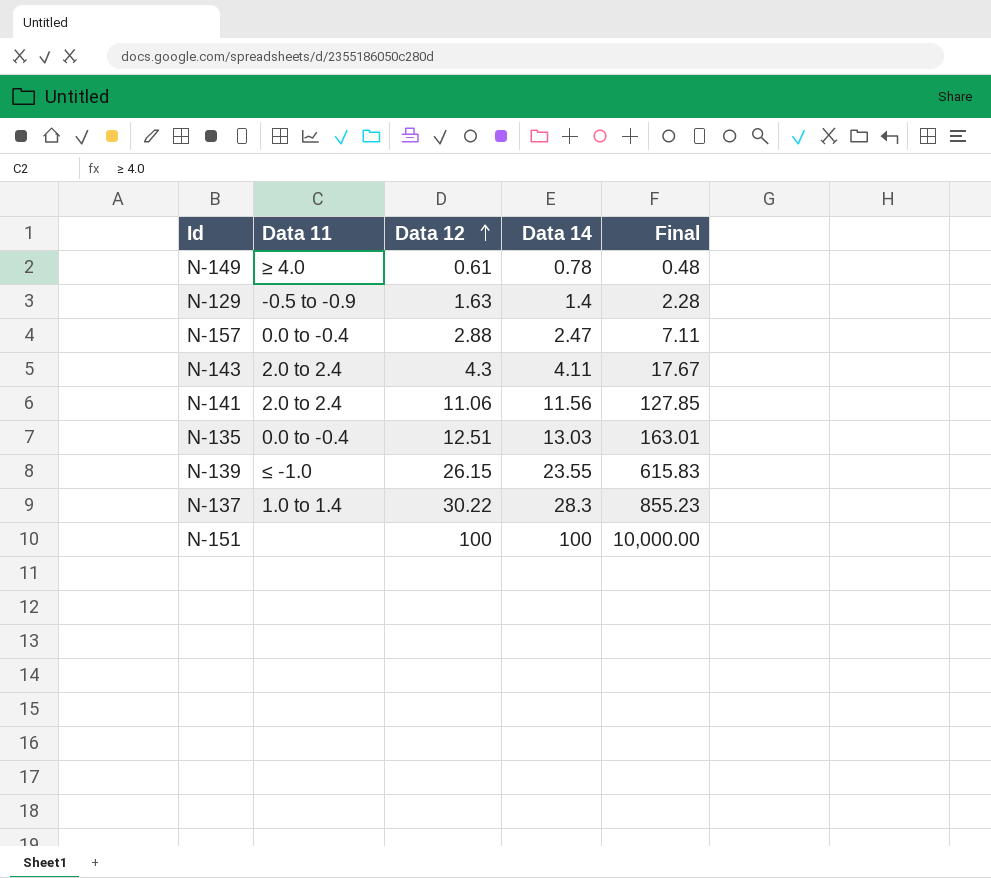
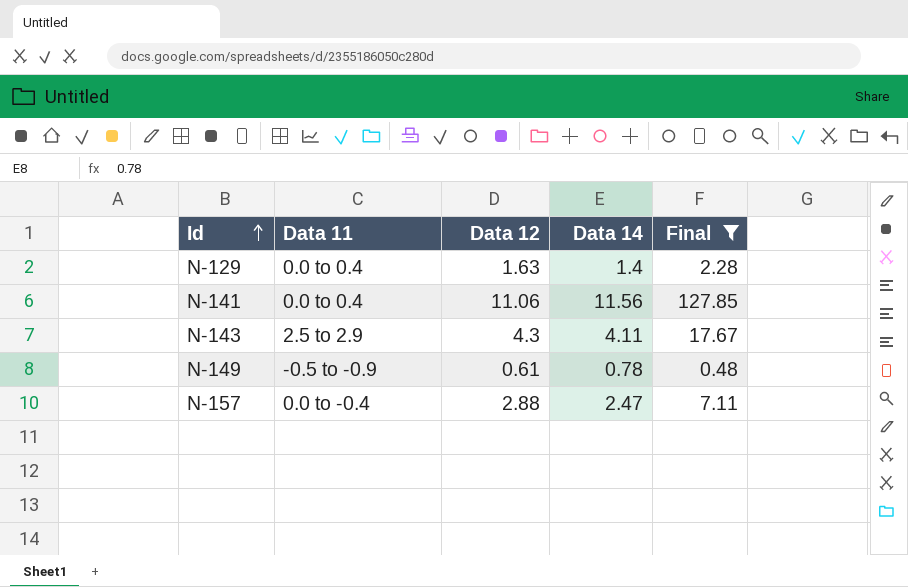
filter: none -> Final <= 127.85
row order: Data 12 ascending -> Id ascending
N-129 | Data 11: -0.5 to -0.9 -> 0.0 to 0.4
N-141 | Data 11: 2.0 to 2.4 -> 0.0 to 0.4
N-143 | Data 11: 2.0 to 2.4 -> 2.5 to 2.9
N-149 | Data 11: ≥ 4.0 -> -0.5 to -0.9

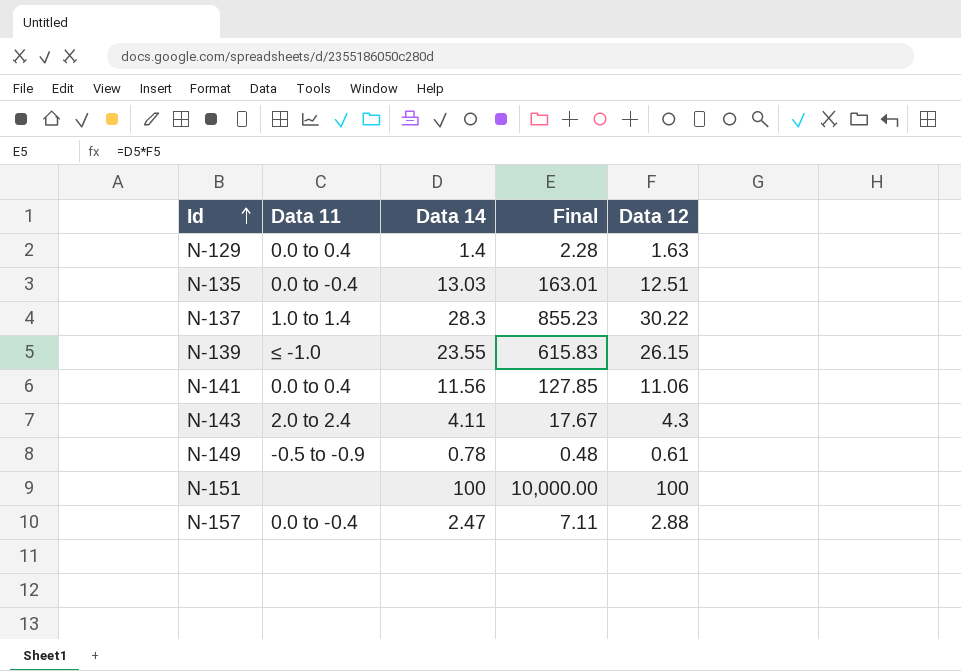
filter: Final <= 127.85 -> none
column Data 12 | position: 3 -> 5
N-143 | Data 11: 2.5 to 2.9 -> 2.0 to 2.4

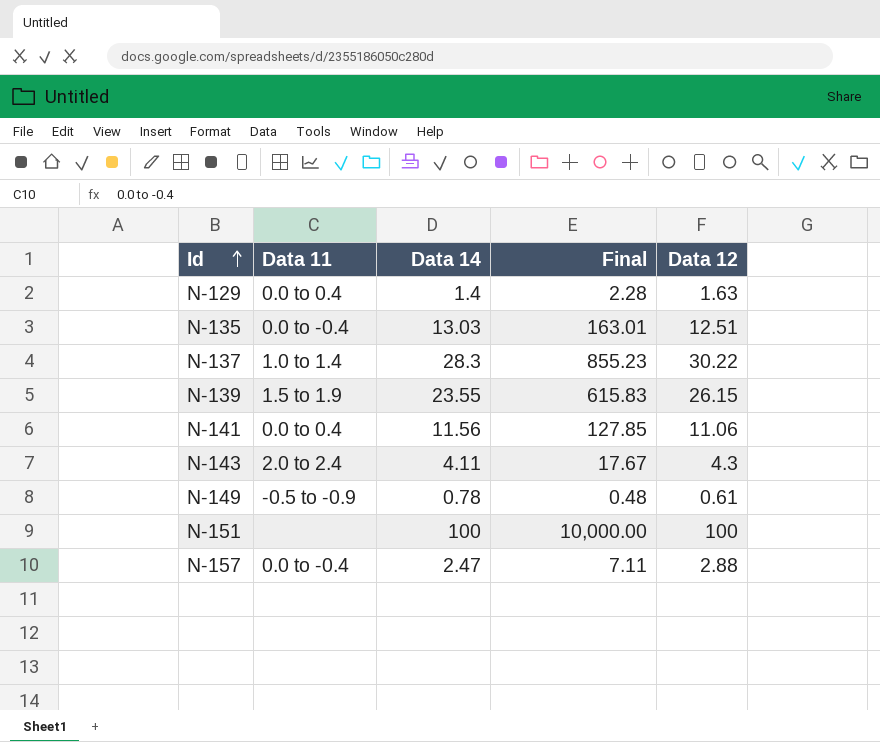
N-139 | Data 11: ≤ -1.0 -> 1.5 to 1.9

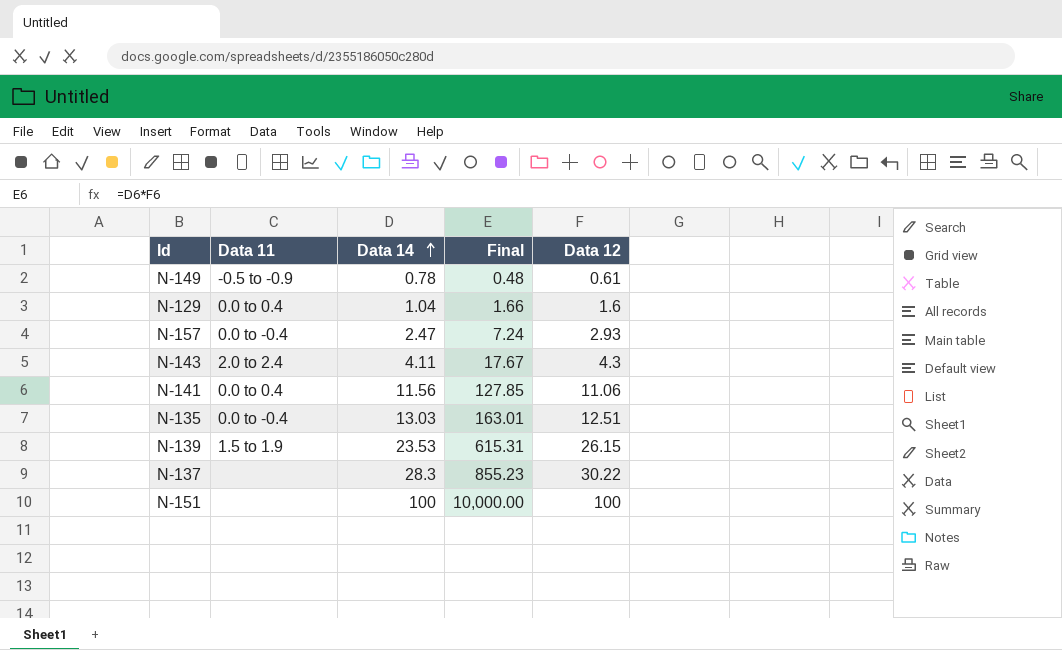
row order: Id ascending -> Data 14 ascending
N-129 | Data 14: 1.4 -> 1.04
N-129 | Final: 2.28 -> 1.66
N-129 | Data 12: 1.63 -> 1.6
N-157 | Final: 7.11 -> 7.24
N-157 | Data 12: 2.88 -> 2.93
N-139 | Data 14: 23.55 -> 23.53
N-139 | Final: 615.83 -> 615.31
N-137 | Data 11: 1.0 to 1.4 -> none

